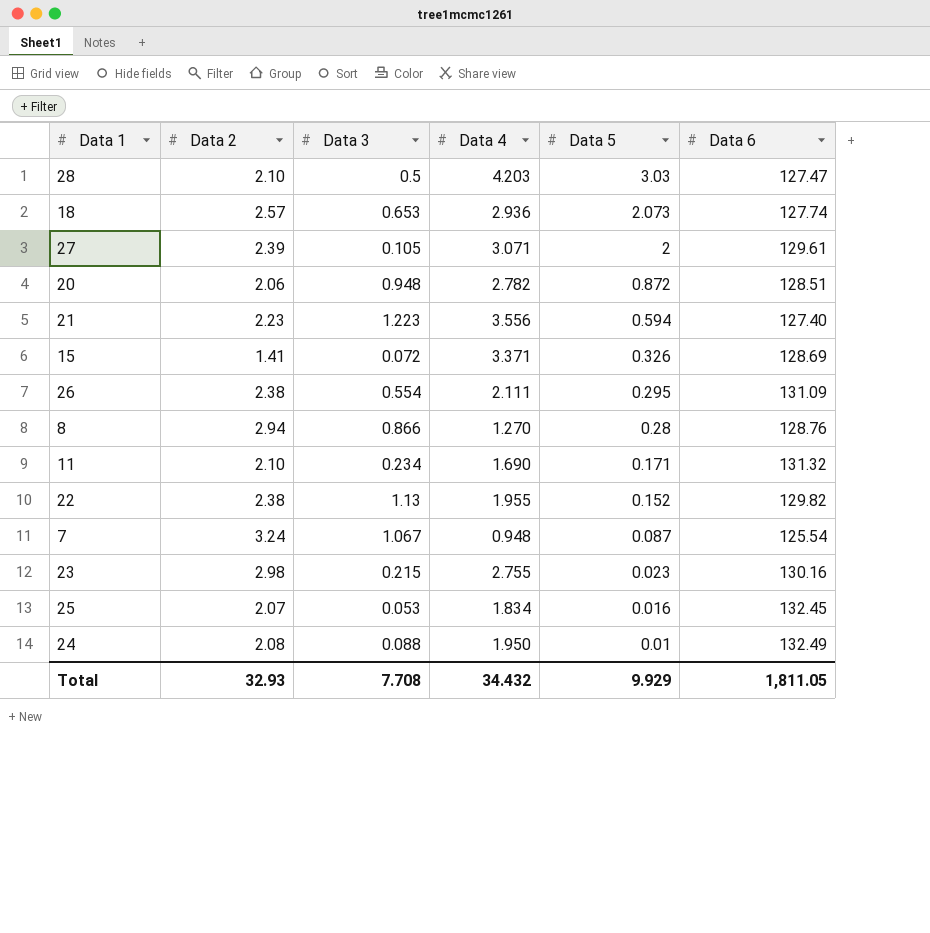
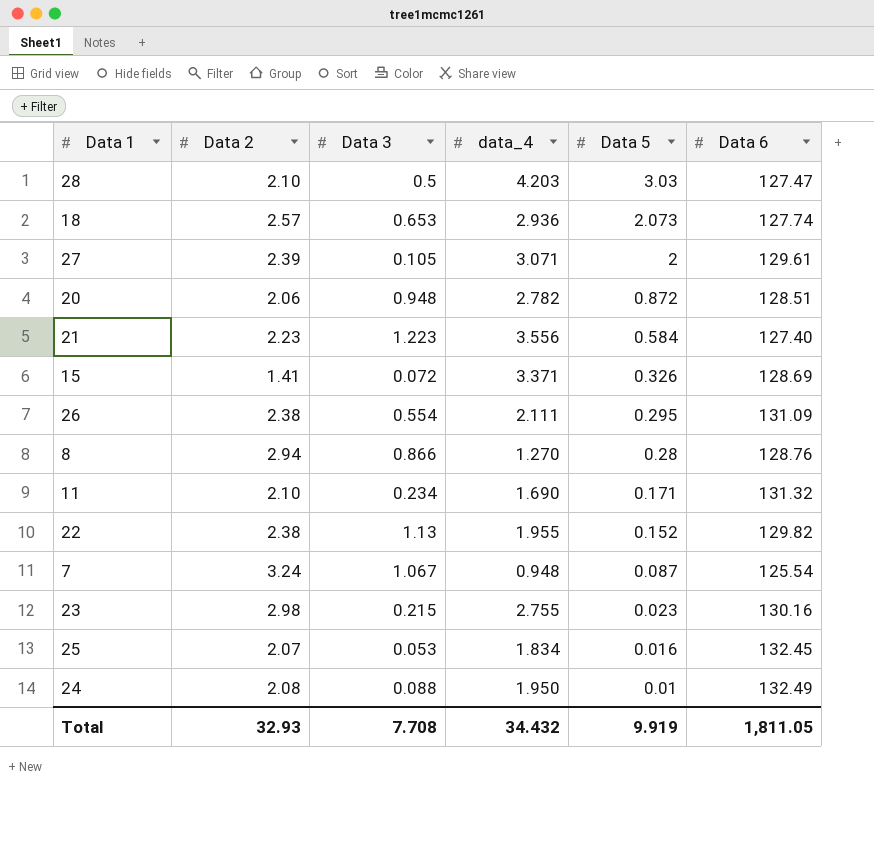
column name: Data 4 -> data_4
21 | Data 5: 0.594 -> 0.584
Total | Data 5: 9.929 -> 9.919

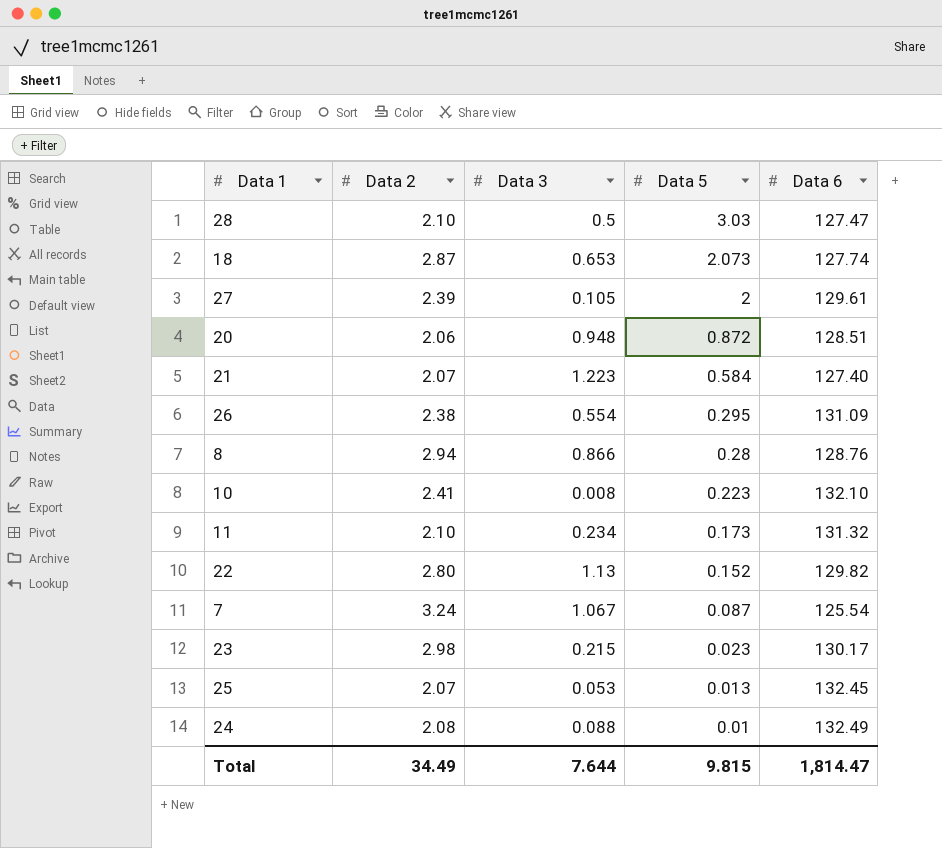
column data_4 | position: 4 -> none
row 15: 1.41 | 0.072 | 3.371 | 0.326 | 128.69 -> none
18 | Data 2: 2.57 -> 2.87
21 | Data 2: 2.23 -> 2.07
row 10: none -> 2.41 | 0.008 | 0.223 | 132.10
11 | Data 5: 0.171 -> 0.173
22 | Data 2: 2.38 -> 2.80
23 | Data 6: 130.16 -> 130.17
25 | Data 5: 0.016 -> 0.013
Total | Data 2: 32.93 -> 34.49
Total | Data 3: 7.708 -> 7.644
Total | Data 5: 9.919 -> 9.815
Total | Data 6: 1,811.05 -> 1,814.47

